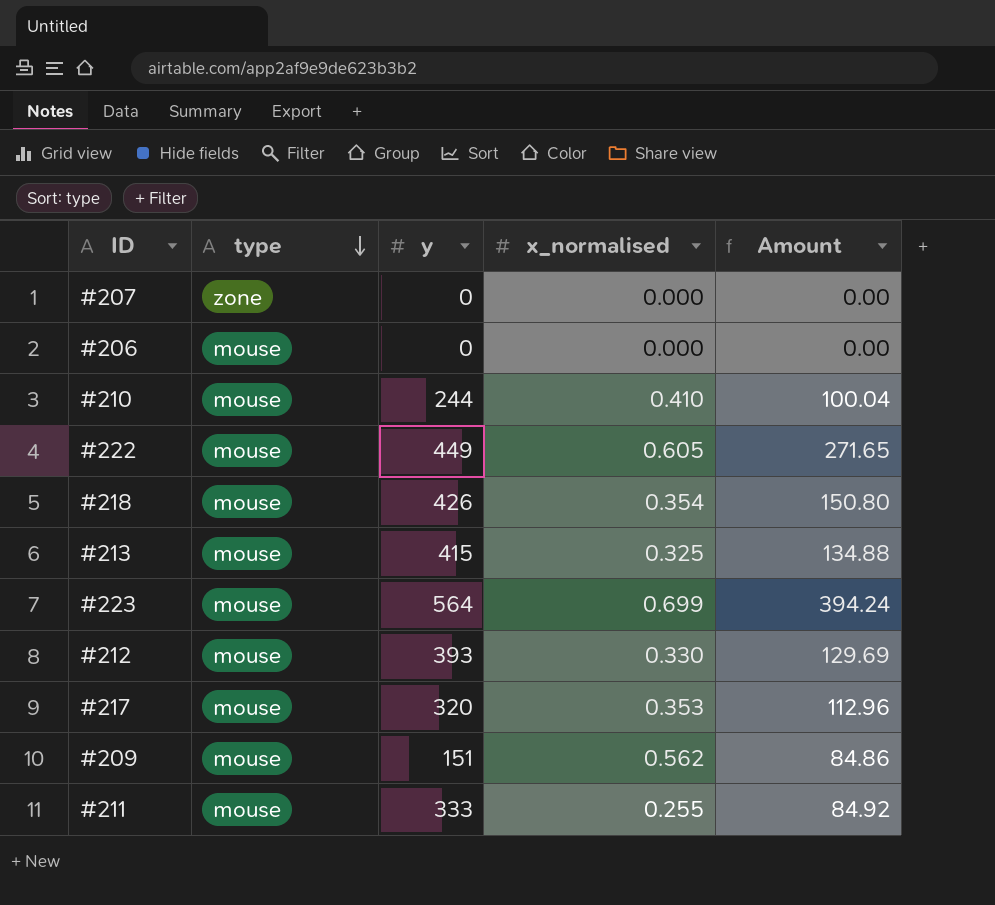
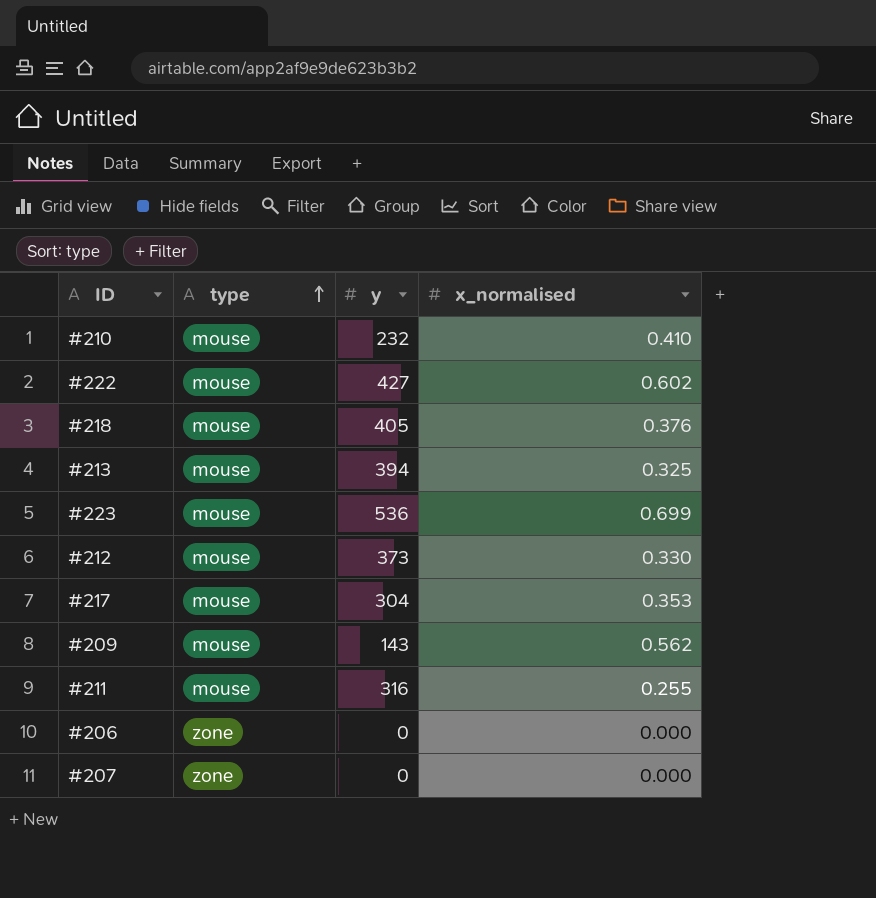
row order: type descending -> type ascending
column Amount | formula: [y] * [x_normalised] -> none
#210 | y: 244 -> 232
#222 | y: 449 -> 427
#222 | x_normalised: 0.605 -> 0.602
#218 | y: 426 -> 405
#218 | x_normalised: 0.354 -> 0.376
#213 | y: 415 -> 394
#223 | y: 564 -> 536
#212 | y: 393 -> 373
#217 | y: 320 -> 304
#209 | y: 151 -> 143
#211 | y: 333 -> 316
#206 | type: mouse -> zone

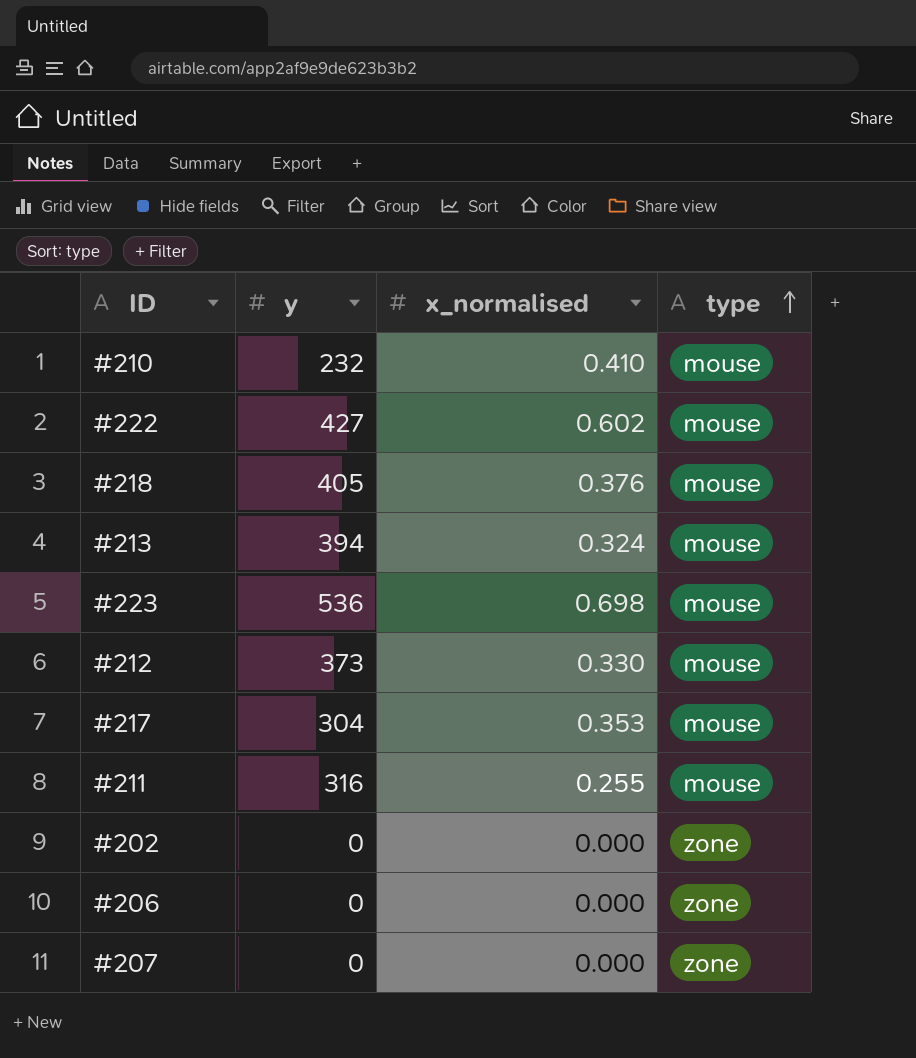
column type | position: 2 -> 4
row #209: mouse | 143 | 0.562 -> none
#213 | x_normalised: 0.325 -> 0.324
#223 | x_normalised: 0.699 -> 0.698
row #202: none -> 0 | 0.000 | zone

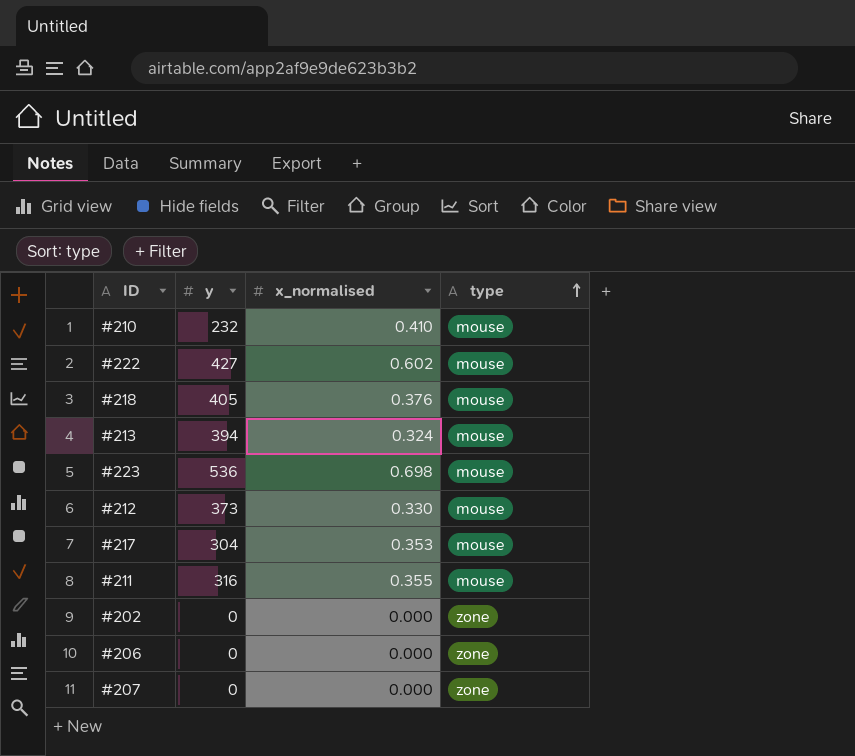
#211 | x_normalised: 0.255 -> 0.355

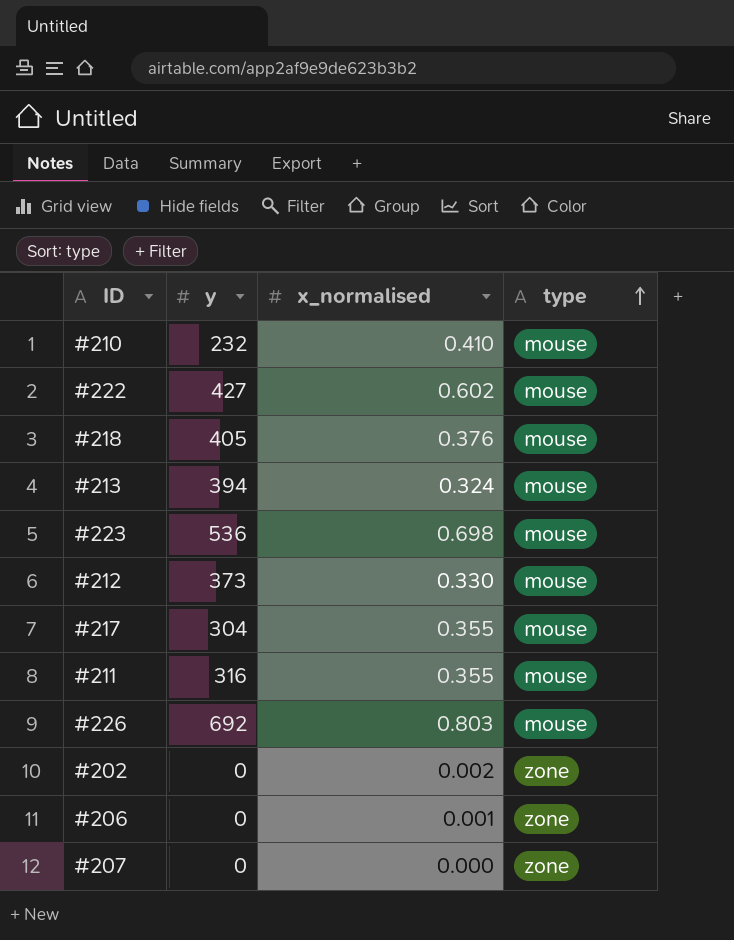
#217 | x_normalised: 0.353 -> 0.355
row #226: none -> 692 | 0.803 | mouse
#202 | x_normalised: 0.000 -> 0.002
#206 | x_normalised: 0.000 -> 0.001

